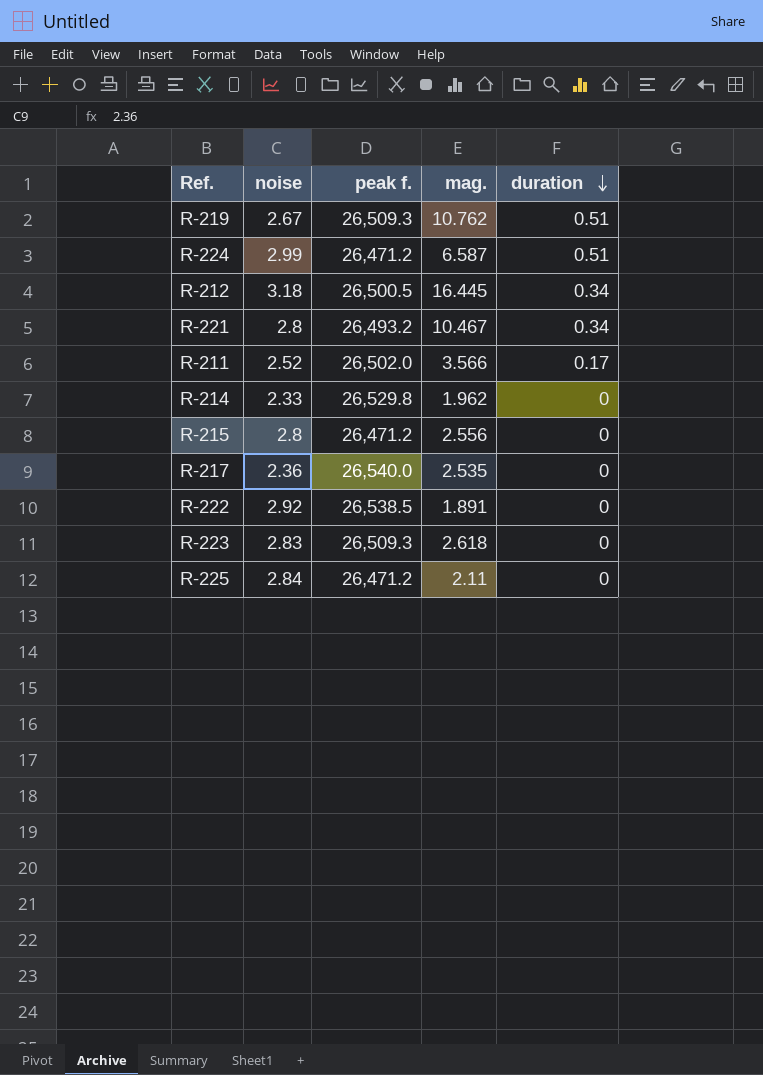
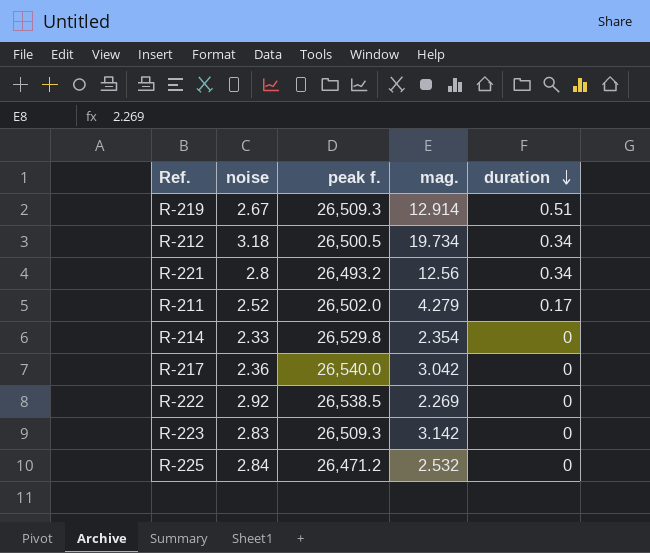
row R-224: 2.99 | 26,471.2 | 6.587 | 0.51 -> none
row R-215: 2.8 | 26,471.2 | 2.556 | 0 -> none
R-219 | mag.: 10.762 -> 12.914
R-212 | mag.: 16.445 -> 19.734
R-221 | mag.: 10.467 -> 12.56
R-211 | mag.: 3.566 -> 4.279
R-214 | mag.: 1.962 -> 2.354
R-217 | mag.: 2.535 -> 3.042
R-222 | mag.: 1.891 -> 2.269
R-223 | mag.: 2.618 -> 3.142
R-225 | mag.: 2.11 -> 2.532

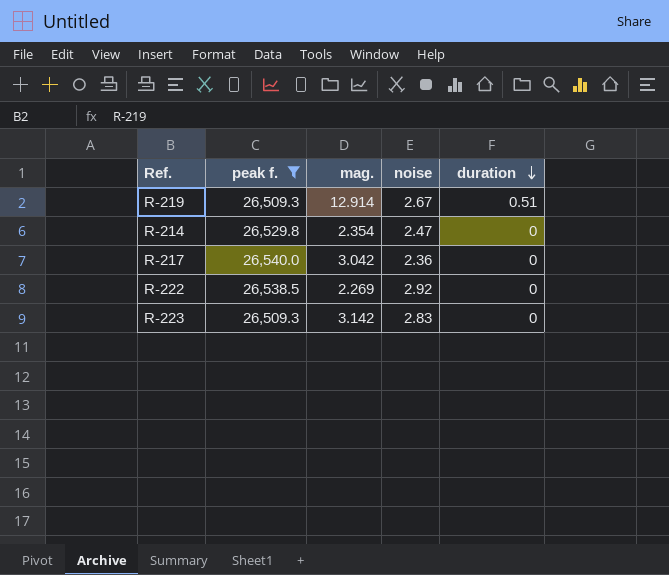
filter: none -> peak f. >= 26,509.3
column noise | position: 2 -> 4
R-214 | noise: 2.33 -> 2.47

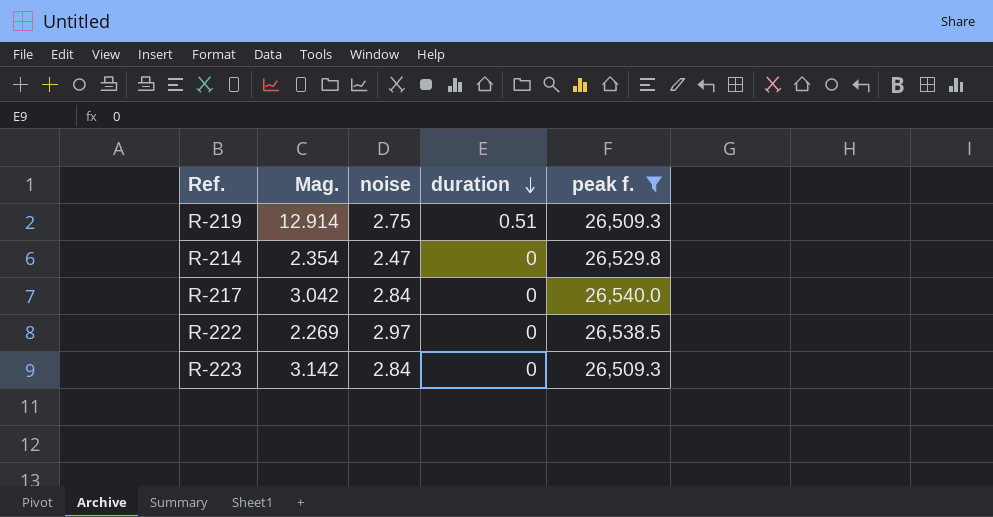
column name: mag. -> Mag.
column peak f. | position: 2 -> 5
R-219 | noise: 2.67 -> 2.75
R-217 | noise: 2.36 -> 2.84
R-222 | noise: 2.92 -> 2.97
R-223 | noise: 2.83 -> 2.84

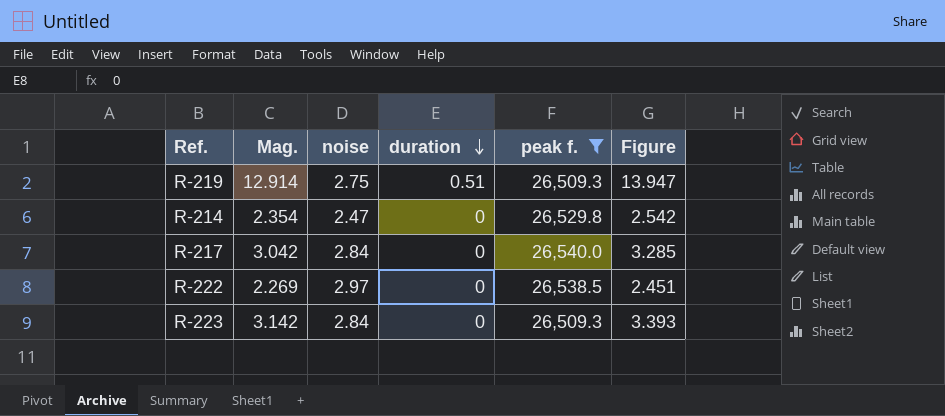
column Figure | formula: none -> [Mag.] * 1.08

